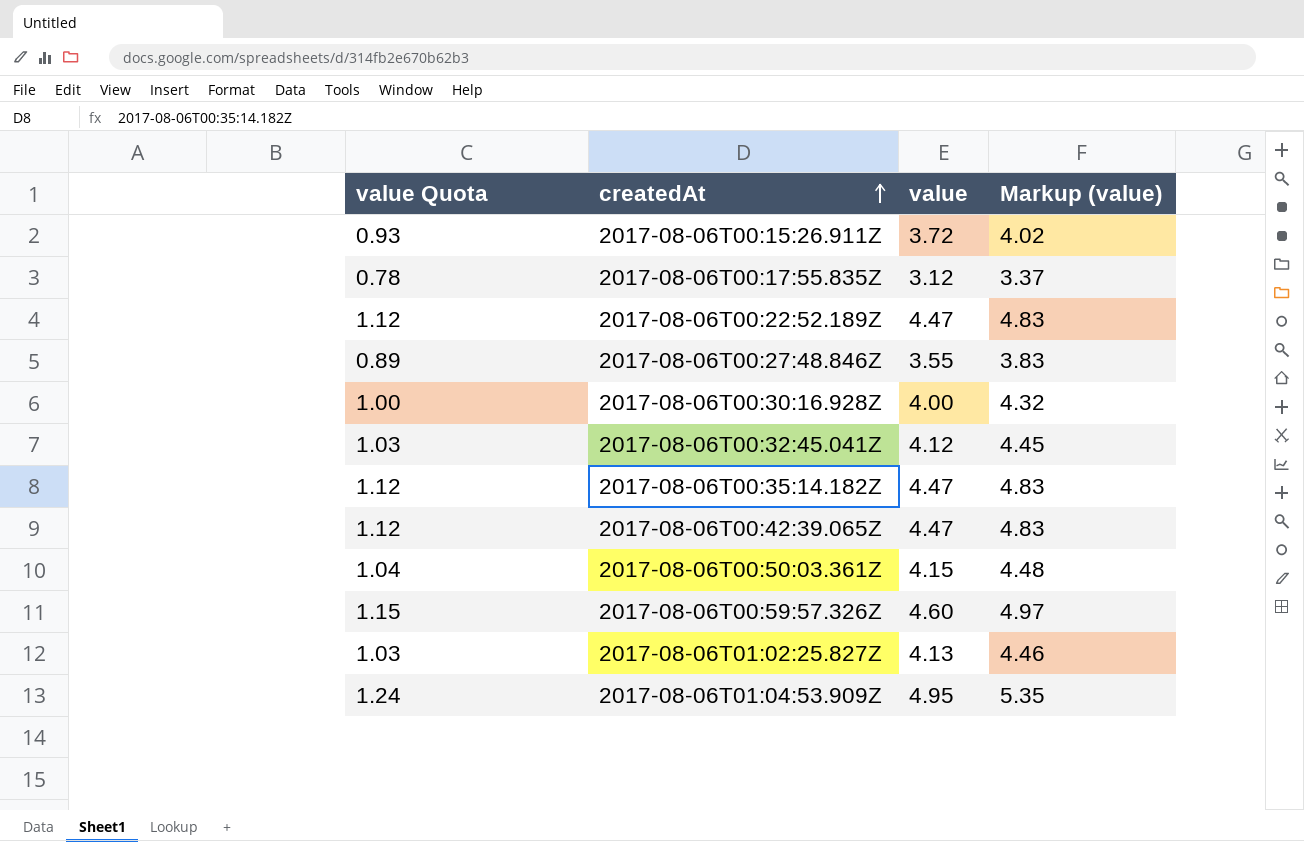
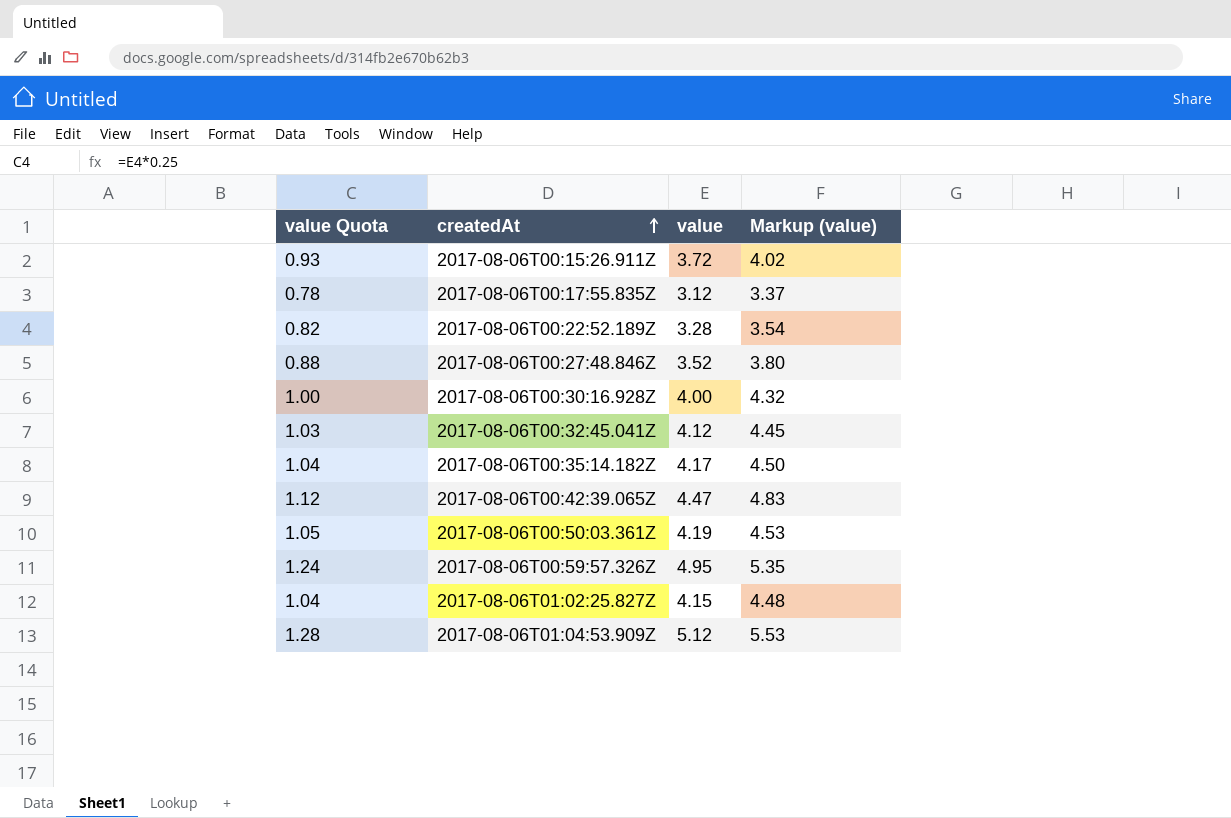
2017-08-06T00:22:52.189Z | value Quota: 1.12 -> 0.82
2017-08-06T00:22:52.189Z | value: 4.47 -> 3.28
2017-08-06T00:22:52.189Z | Markup (value): 4.83 -> 3.54
2017-08-06T00:27:48.846Z | value Quota: 0.89 -> 0.88
2017-08-06T00:27:48.846Z | value: 3.55 -> 3.52
2017-08-06T00:27:48.846Z | Markup (value): 3.83 -> 3.80
2017-08-06T00:35:14.182Z | value Quota: 1.12 -> 1.04
2017-08-06T00:35:14.182Z | value: 4.47 -> 4.17
2017-08-06T00:35:14.182Z | Markup (value): 4.83 -> 4.50
2017-08-06T00:50:03.361Z | value Quota: 1.04 -> 1.05
2017-08-06T00:50:03.361Z | value: 4.15 -> 4.19
2017-08-06T00:50:03.361Z | Markup (value): 4.48 -> 4.53
2017-08-06T00:59:57.326Z | value Quota: 1.15 -> 1.24
2017-08-06T00:59:57.326Z | value: 4.60 -> 4.95
2017-08-06T00:59:57.326Z | Markup (value): 4.97 -> 5.35
2017-08-06T01:02:25.827Z | value Quota: 1.03 -> 1.04
2017-08-06T01:02:25.827Z | value: 4.13 -> 4.15
2017-08-06T01:02:25.827Z | Markup (value): 4.46 -> 4.48
2017-08-06T01:04:53.909Z | value Quota: 1.24 -> 1.28
2017-08-06T01:04:53.909Z | value: 4.95 -> 5.12
2017-08-06T01:04:53.909Z | Markup (value): 5.35 -> 5.53

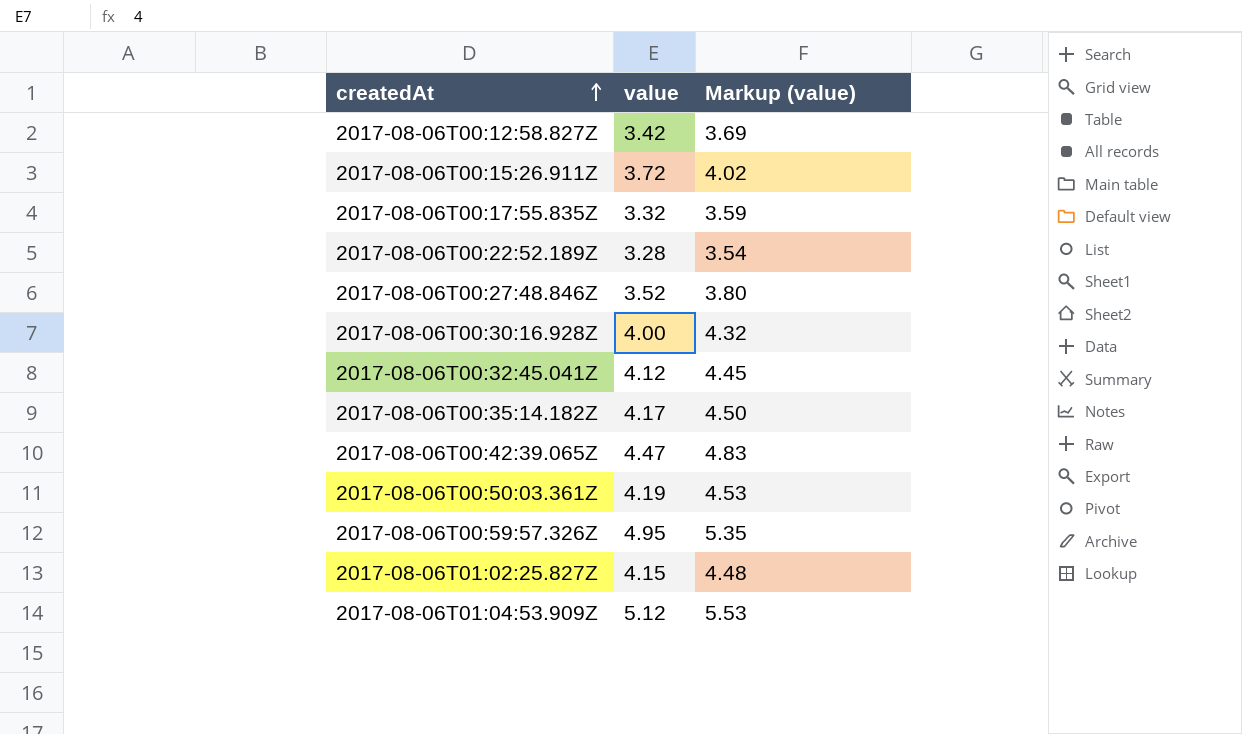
column value Quota | formula: [value] * 0.25 -> none
row 2017-08-06T00:12:58.827Z: none -> 3.42 | 3.69
2017-08-06T00:17:55.835Z | value: 3.12 -> 3.32
2017-08-06T00:17:55.835Z | Markup (value): 3.37 -> 3.59

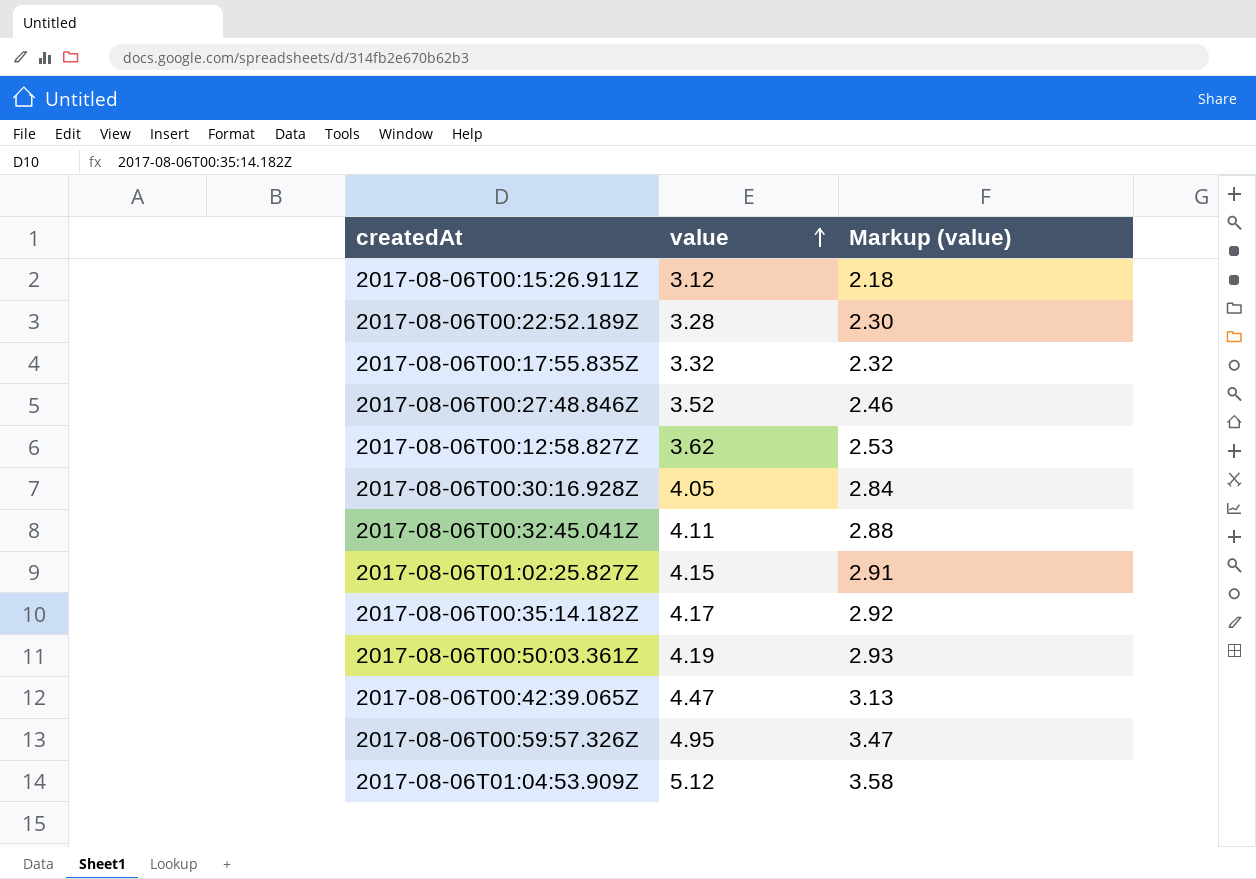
row order: createdAt ascending -> value ascending
column Markup (value) | formula: [value] * 1.08 -> [value] * 0.7
2017-08-06T00:15:26.911Z | value: 3.72 -> 3.12
2017-08-06T00:12:58.827Z | value: 3.42 -> 3.62
2017-08-06T00:30:16.928Z | value: 4.00 -> 4.05
2017-08-06T00:32:45.041Z | value: 4.12 -> 4.11

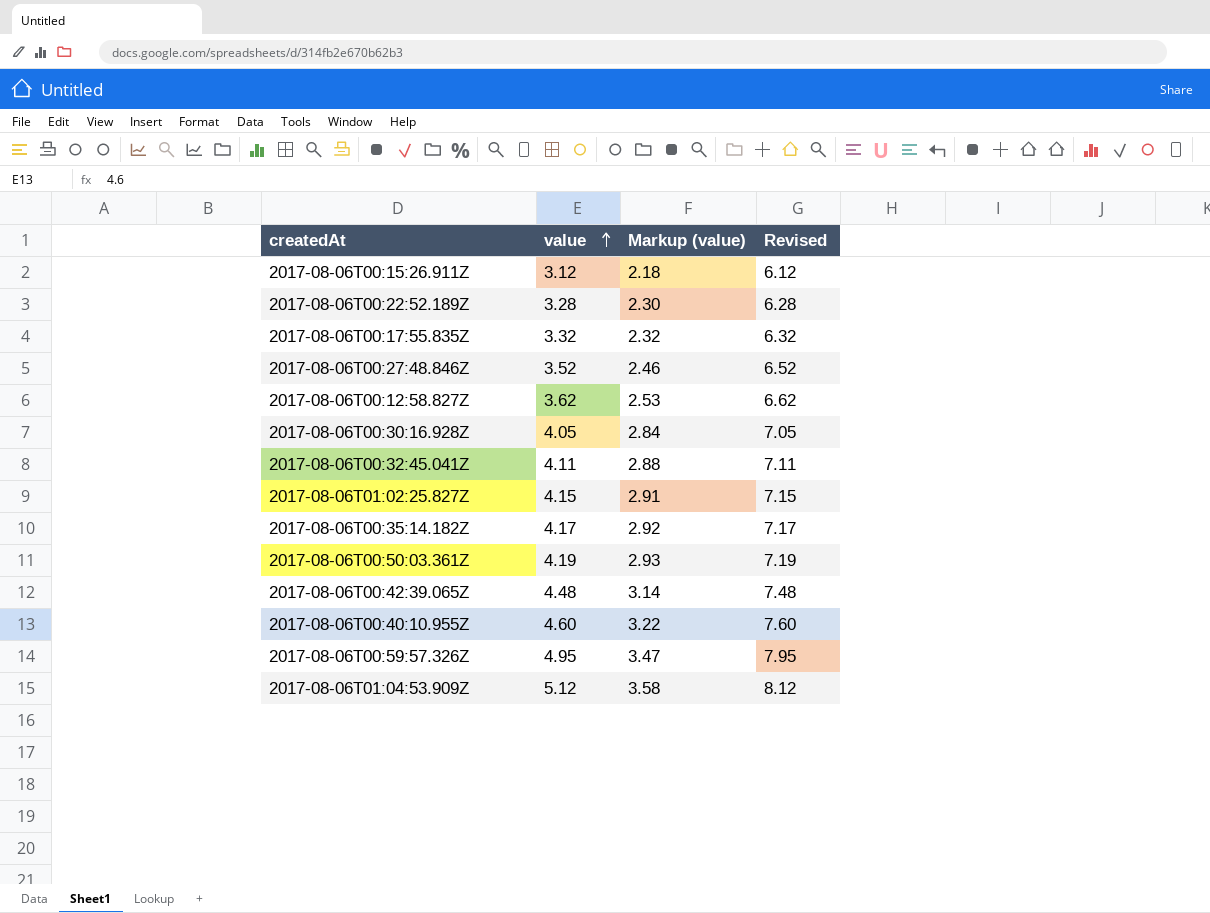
column Revised | formula: none -> [value] + 3
2017-08-06T00:42:39.065Z | value: 4.47 -> 4.48
2017-08-06T00:42:39.065Z | Markup (value): 3.13 -> 3.14
row 2017-08-06T00:40:10.955Z: none -> 4.60 | 3.22 | 7.60

